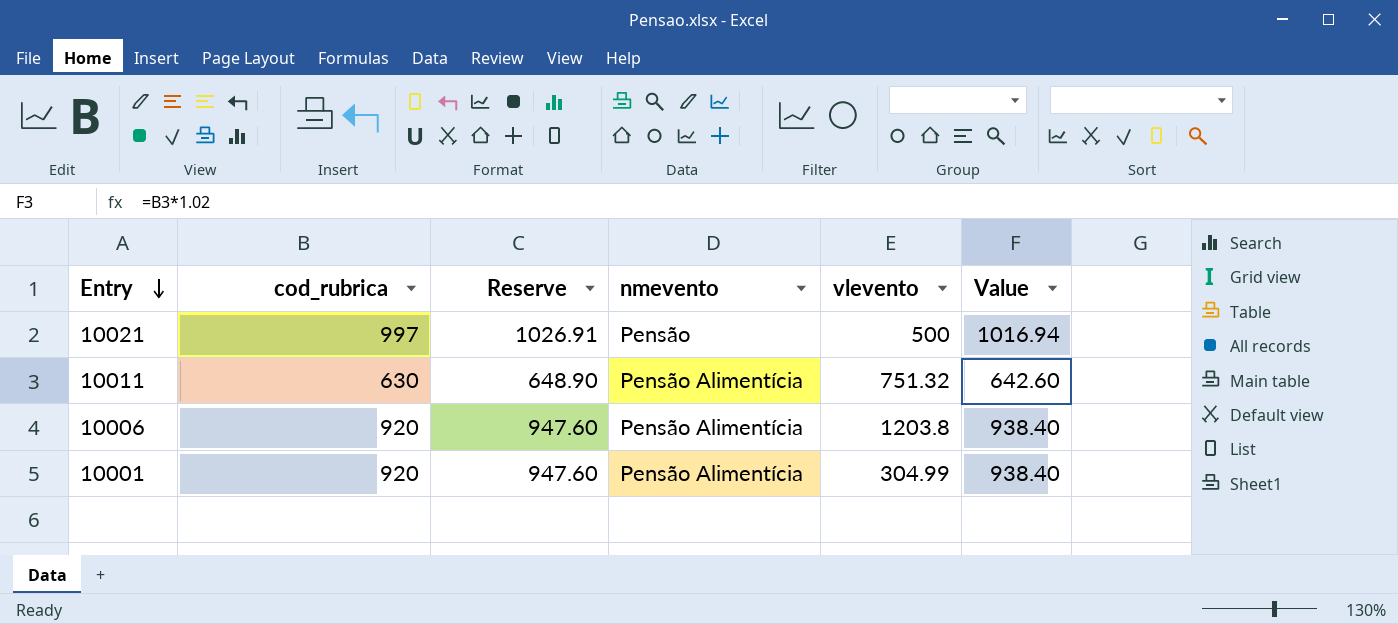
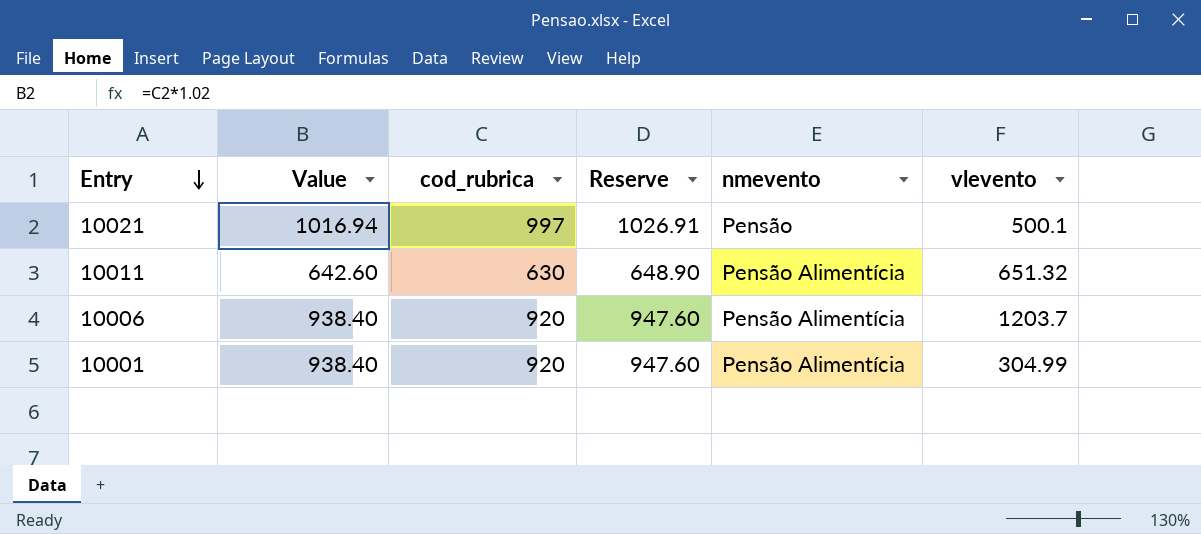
column Value | position: 6 -> 2
10021 | vlevento: 500 -> 500.1
10011 | vlevento: 751.32 -> 651.32
10006 | vlevento: 1203.8 -> 1203.7

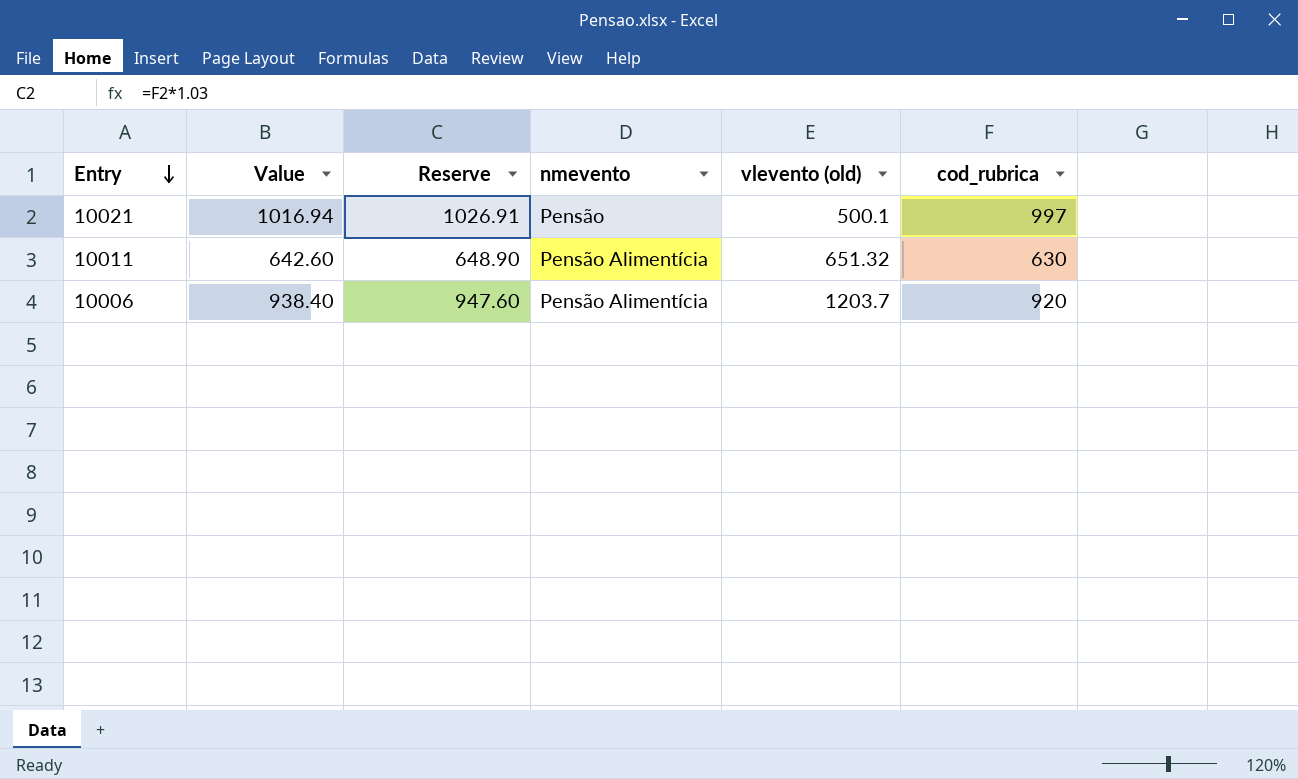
column name: vlevento -> vlevento (old)
column cod_rubrica | position: 3 -> 6
row 10001: 938.40 | 920 | 947.60 | Pensão Alimentícia | 304.99 -> none

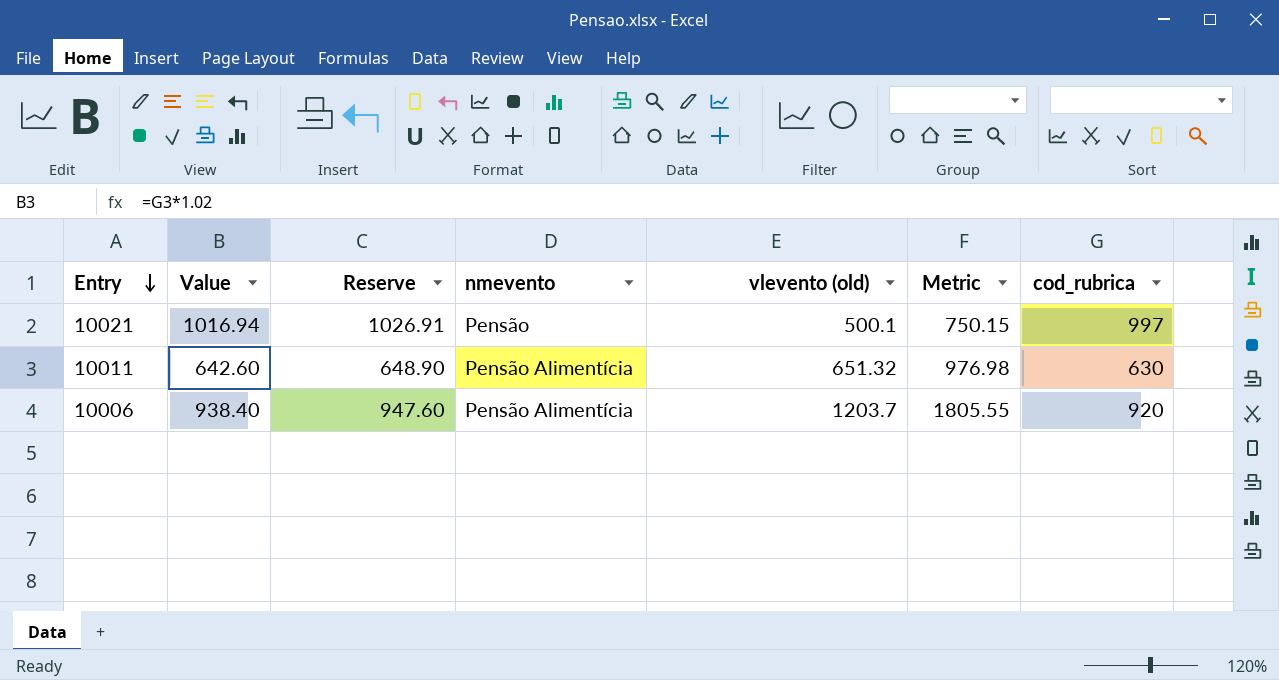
column Metric | formula: none -> [vlevento (old)] * 1.5

